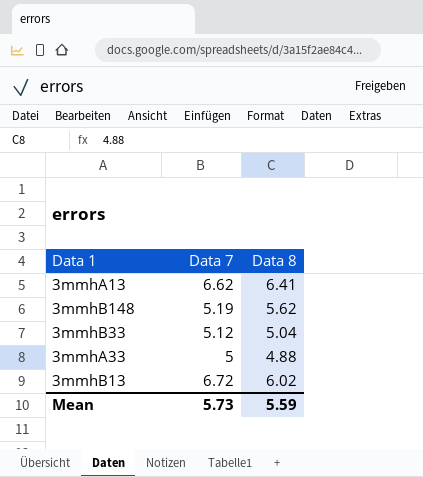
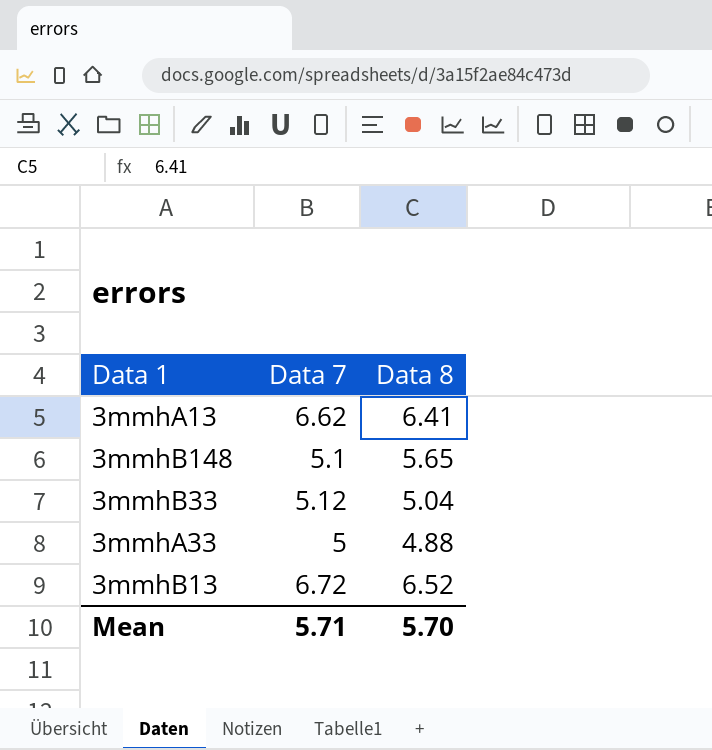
3mmhB148 | Data 7: 5.19 -> 5.1
3mmhB148 | Data 8: 5.62 -> 5.65
3mmhB13 | Data 8: 6.02 -> 6.52
Mean | Data 7: 5.73 -> 5.71
Mean | Data 8: 5.59 -> 5.70

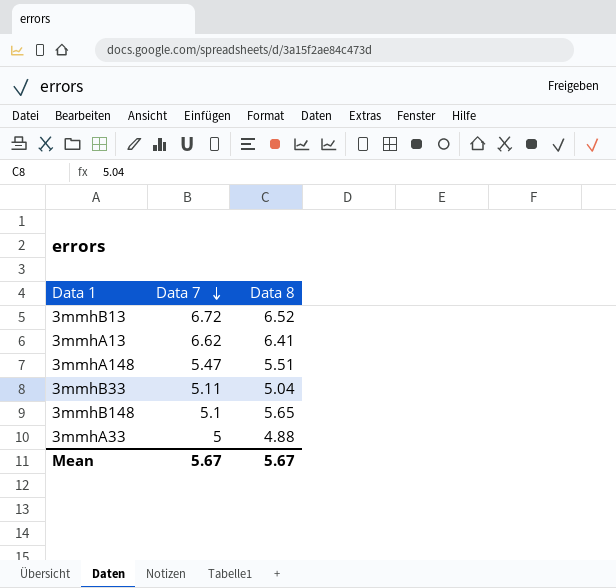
row order: none -> Data 7 descending
row 3mmhA148: none -> 5.47 | 5.51
3mmhB33 | Data 7: 5.12 -> 5.11
Mean | Data 7: 5.71 -> 5.67
Mean | Data 8: 5.70 -> 5.67

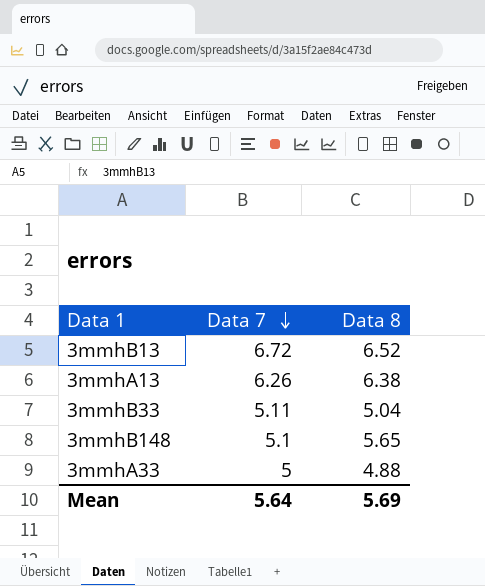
row 3mmhA148: 5.47 | 5.51 -> none
3mmhA13 | Data 7: 6.62 -> 6.26
3mmhA13 | Data 8: 6.41 -> 6.38
Mean | Data 7: 5.67 -> 5.64
Mean | Data 8: 5.67 -> 5.69

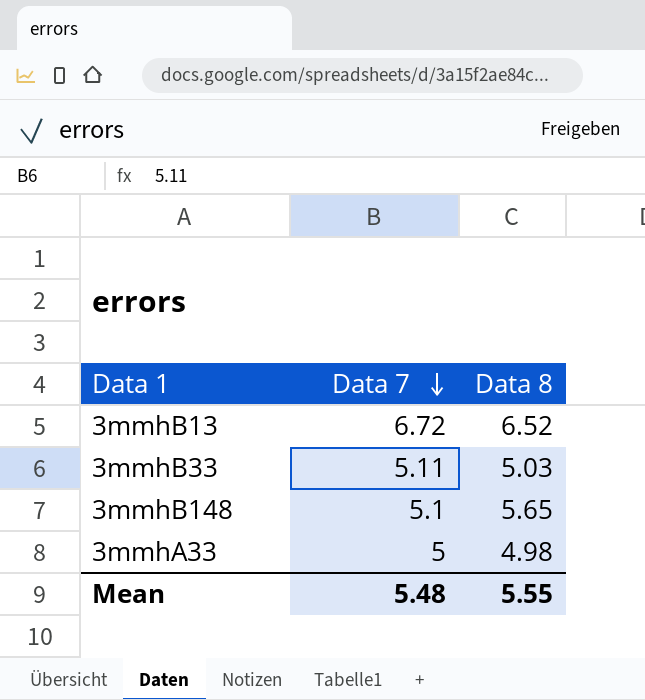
row 3mmhA13: 6.26 | 6.38 -> none
3mmhB33 | Data 8: 5.04 -> 5.03
3mmhA33 | Data 8: 4.88 -> 4.98
Mean | Data 7: 5.64 -> 5.48
Mean | Data 8: 5.69 -> 5.55

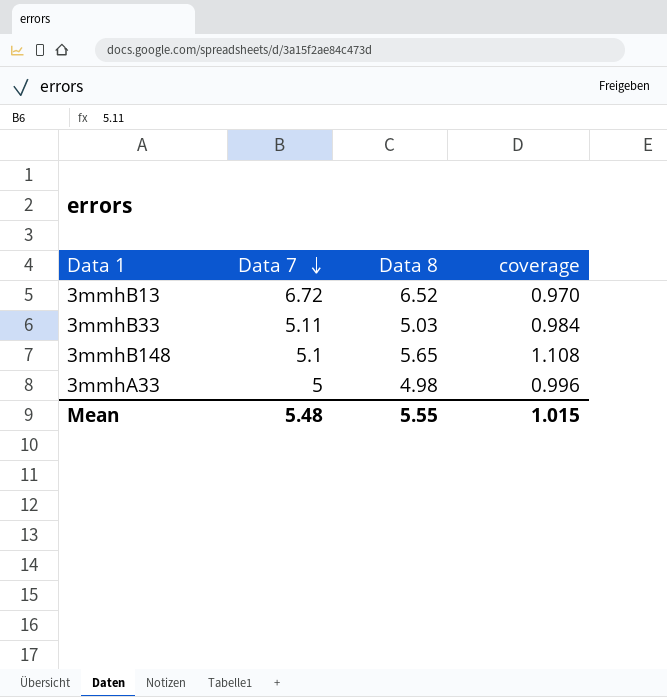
column coverage | formula: none -> [Data 8] / [Data 7]

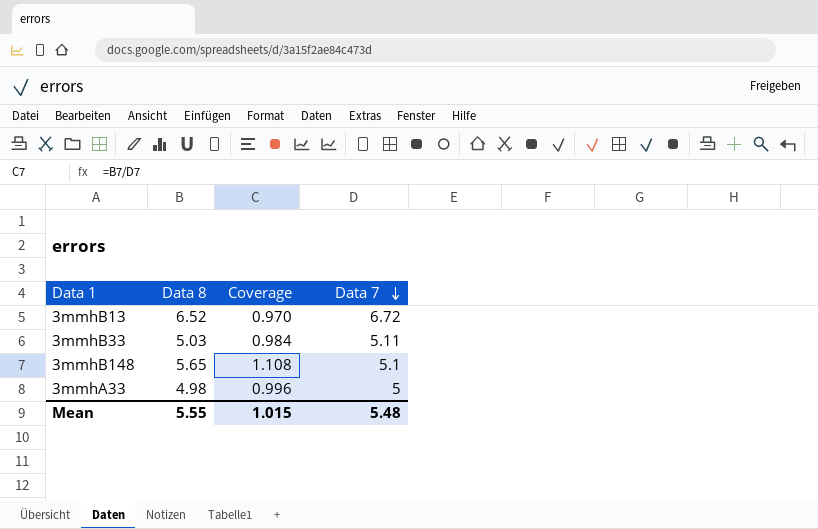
column name: coverage -> Coverage
column Data 7 | position: 2 -> 4

